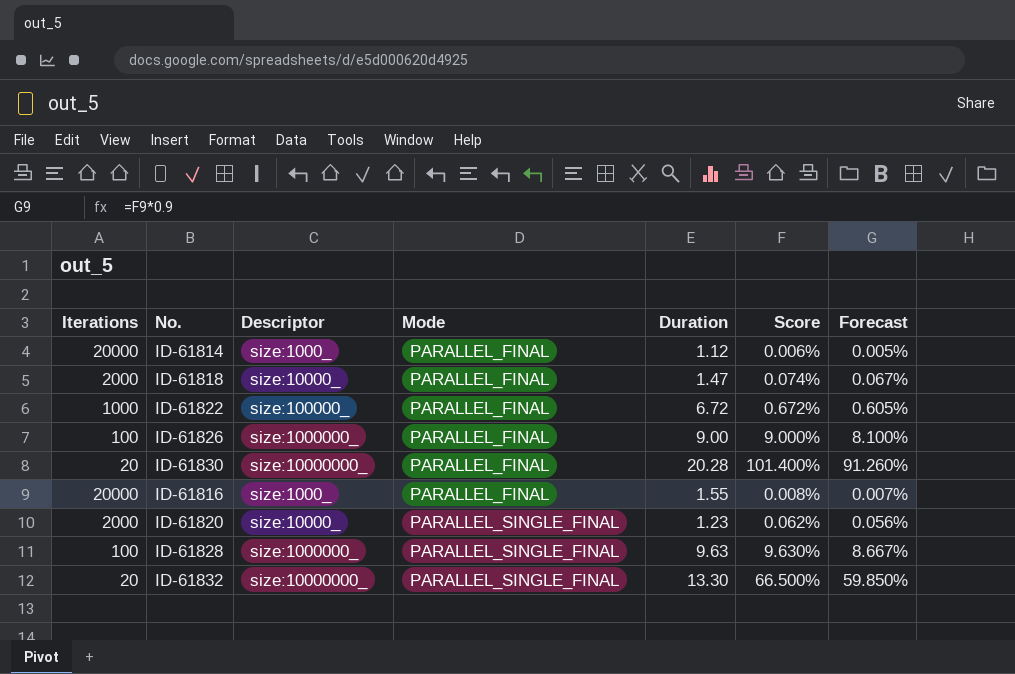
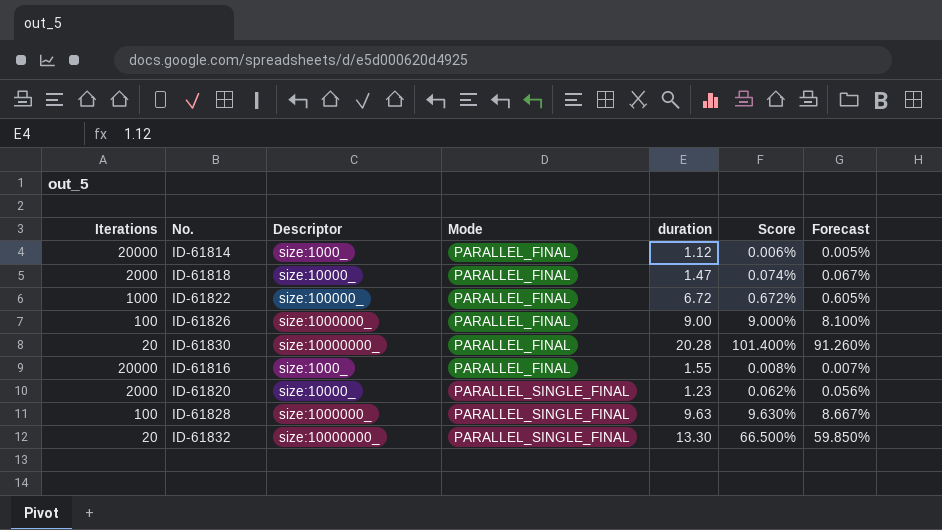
column name: Duration -> duration

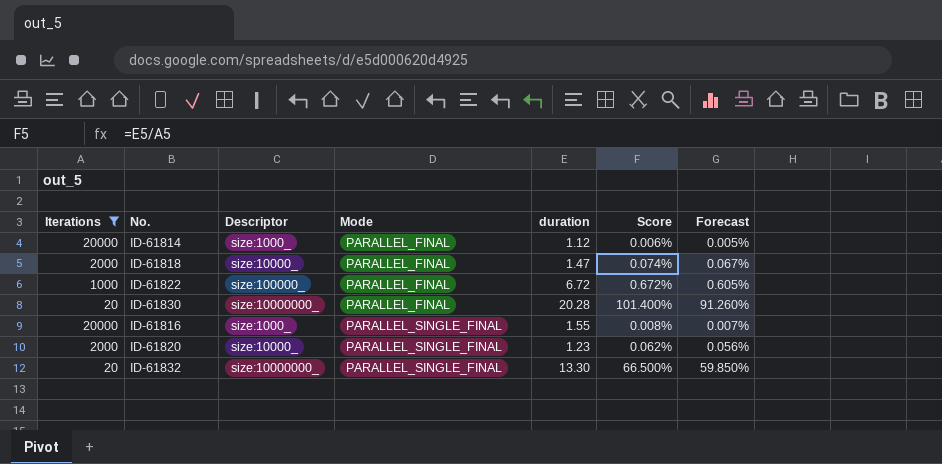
filter: none -> Iterations != 100
ID-61816 | Mode: PARALLEL_FINAL -> PARALLEL_SINGLE_FINAL

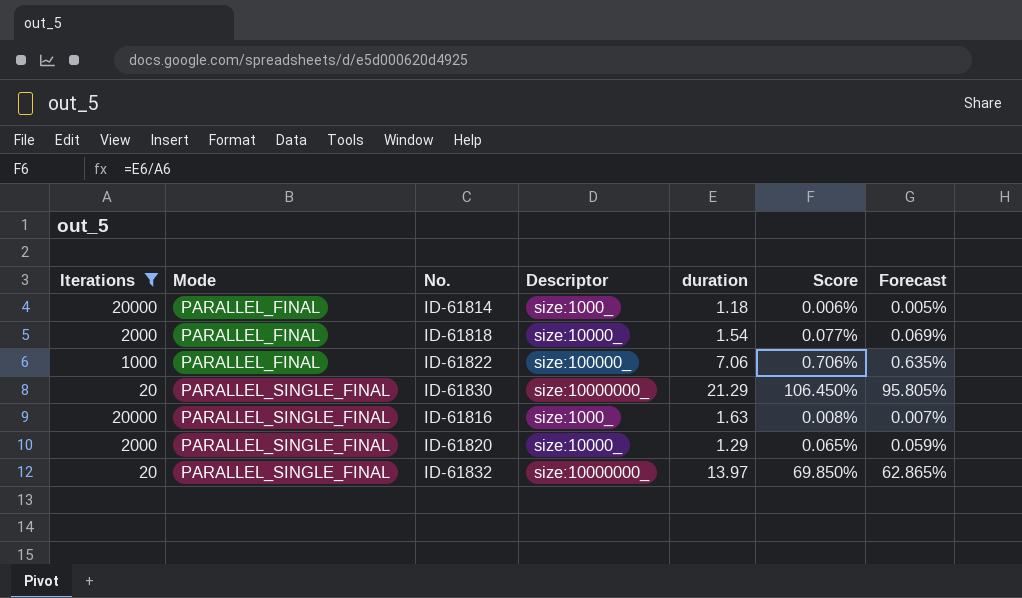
column Mode | position: 4 -> 2
ID-61814 | duration: 1.12 -> 1.18
ID-61818 | duration: 1.47 -> 1.54
ID-61818 | Score: 0.074% -> 0.077%
ID-61818 | Forecast: 0.067% -> 0.069%
ID-61822 | duration: 6.72 -> 7.06
ID-61822 | Score: 0.672% -> 0.706%
ID-61822 | Forecast: 0.605% -> 0.635%
ID-61830 | Mode: PARALLEL_FINAL -> PARALLEL_SINGLE_FINAL
ID-61830 | duration: 20.28 -> 21.29
ID-61830 | Score: 101.400% -> 106.450%
ID-61830 | Forecast: 91.260% -> 95.805%
ID-61816 | duration: 1.55 -> 1.63
ID-61820 | duration: 1.23 -> 1.29
ID-61820 | Score: 0.062% -> 0.065%
ID-61820 | Forecast: 0.056% -> 0.059%
ID-61832 | duration: 13.30 -> 13.97
ID-61832 | Score: 66.500% -> 69.850%
ID-61832 | Forecast: 59.850% -> 62.865%

